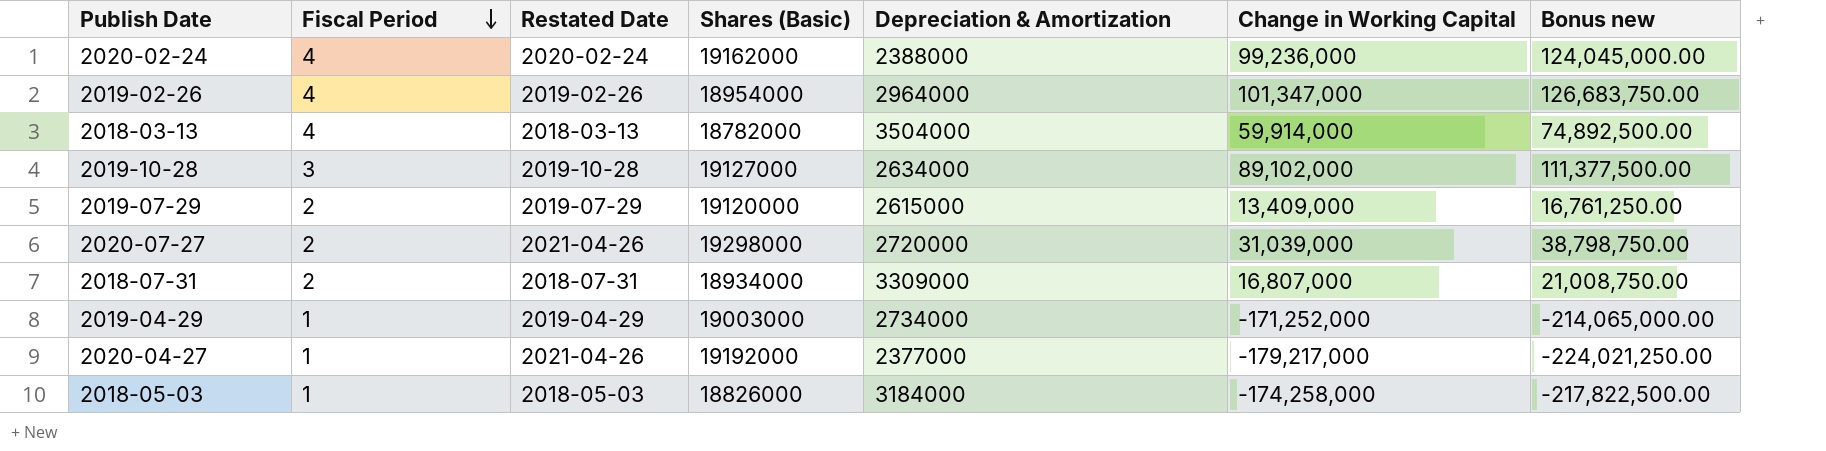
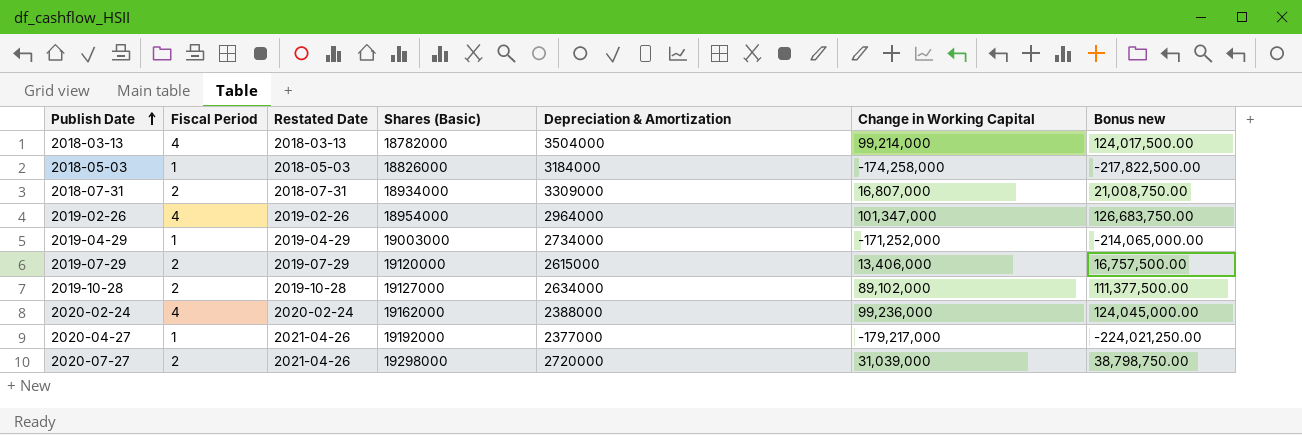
row order: Fiscal Period descending -> Publish Date ascending
2018-03-13 | Change in Working Capital: 59,914,000 -> 99,214,000
2018-03-13 | Bonus new: 74,892,500.00 -> 124,017,500.00
2019-07-29 | Change in Working Capital: 13,409,000 -> 13,406,000
2019-07-29 | Bonus new: 16,761,250.00 -> 16,757,500.00
2019-10-28 | Fiscal Period: 3 -> 2

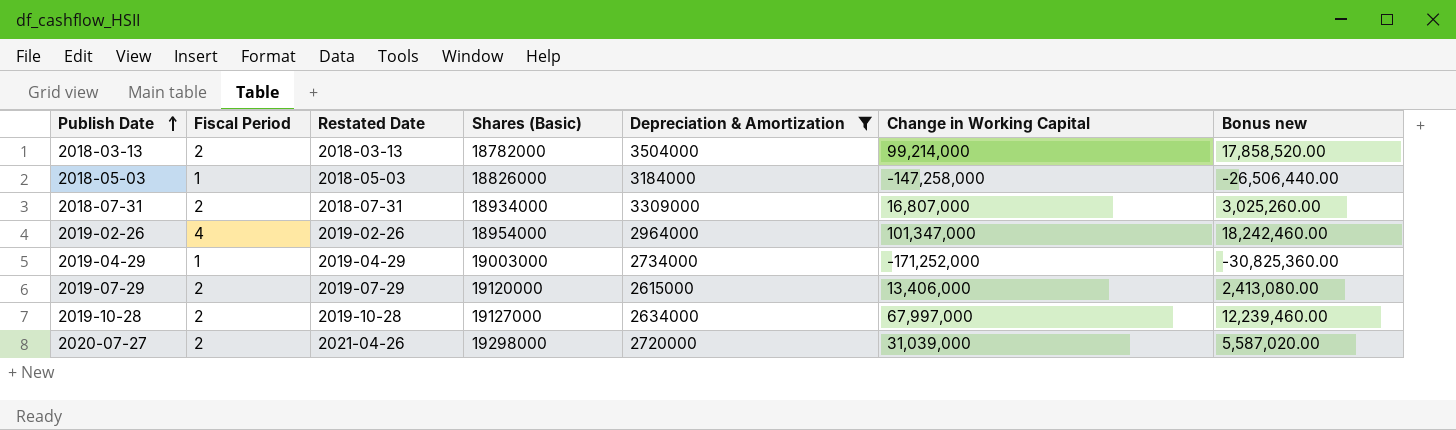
filter: none -> Depreciation & Amortization >= 2615000
column Bonus new | formula: [Change in Working Capital] * 1.25 -> [Change in Working Capital] * 0.18
2018-03-13 | Fiscal Period: 4 -> 2
2018-05-03 | Change in Working Capital: -174,258,000 -> -147,258,000
2019-10-28 | Change in Working Capital: 89,102,000 -> 67,997,000

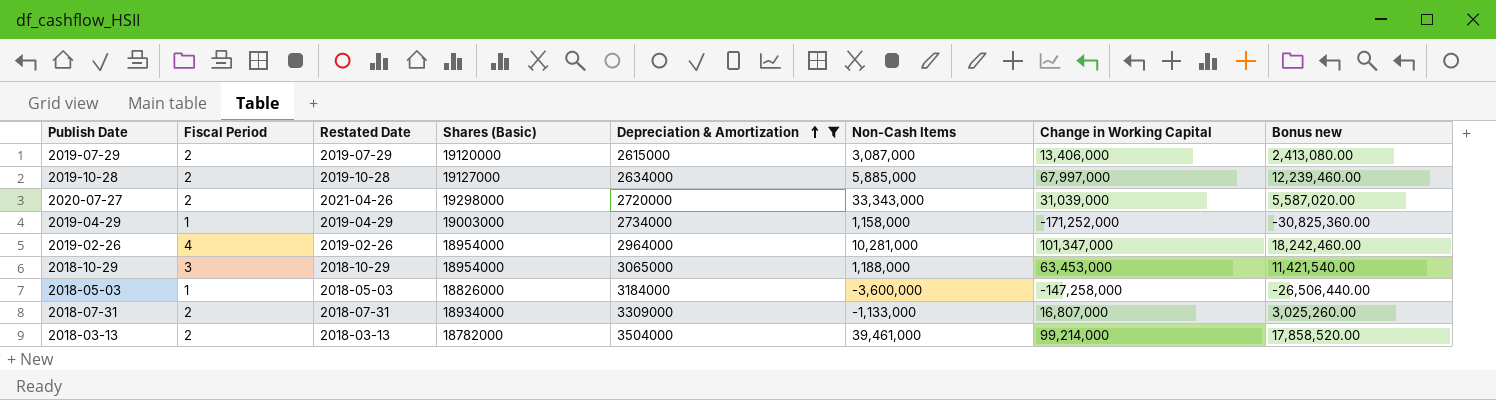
row order: Publish Date ascending -> Depreciation & Amortization ascending
column Non-Cash Items | position: none -> 6
row 2018-10-29: none -> 3 | 2018-10-29 | 18954000 | 3065000 | 1,188,000 | 63,453,000 | 11,421,540.00

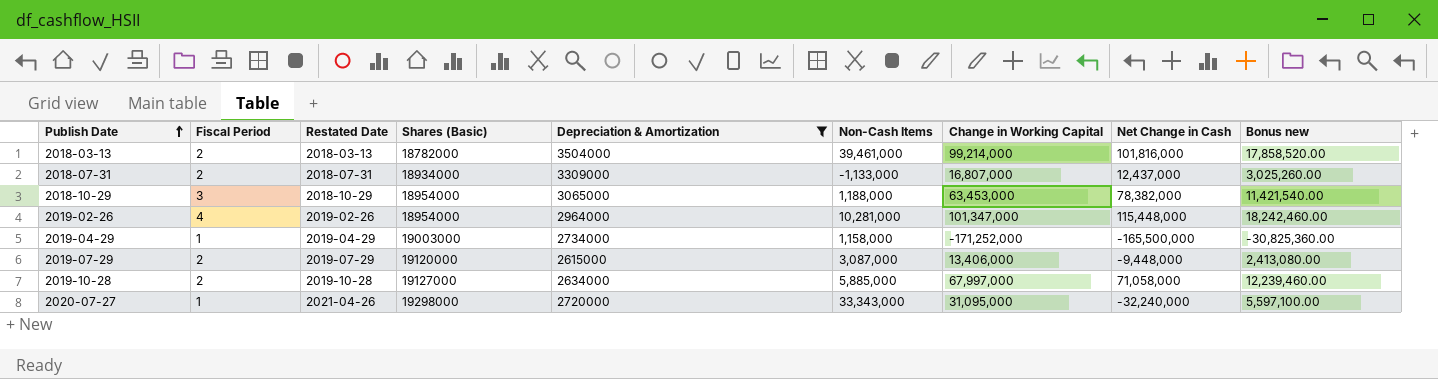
row order: Depreciation & Amortization ascending -> Publish Date ascending
column Net Change in Cash | position: none -> 8
row 2018-05-03: 1 | 2018-05-03 | 18826000 | 3184000 | -3,600,000 | -147,258,000 | -26,506,440.00 -> none
2020-07-27 | Fiscal Period: 2 -> 1
2020-07-27 | Change in Working Capital: 31,039,000 -> 31,095,000
2020-07-27 | Bonus new: 5,587,020.00 -> 5,597,100.00

